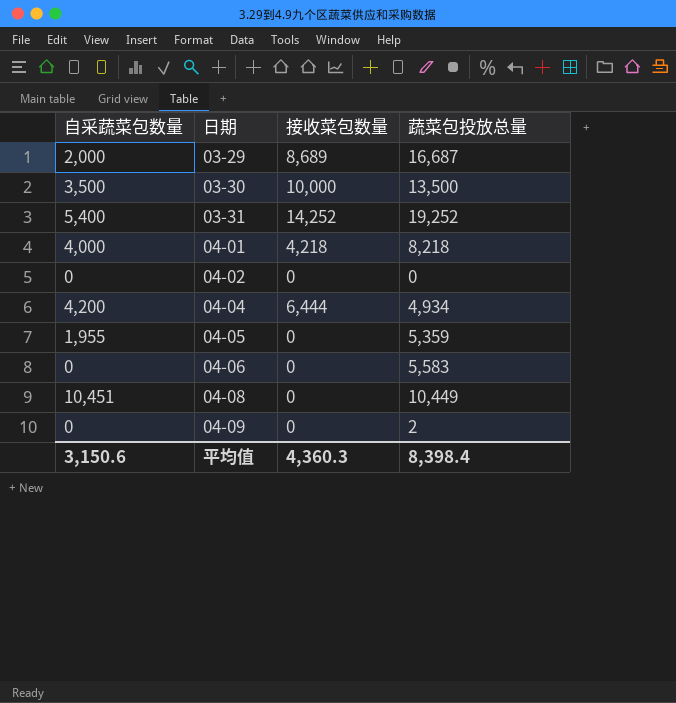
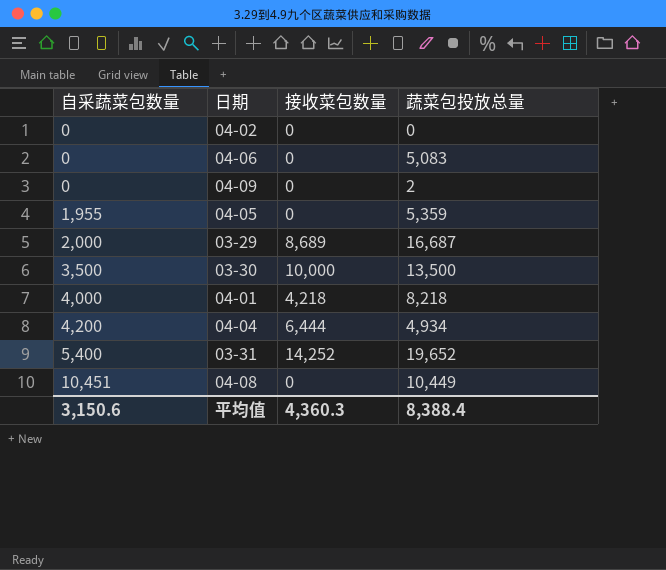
row order: 日期 ascending -> 自采蔬菜包数量 ascending
04-06 | 蔬菜包投放总量: 5,583 -> 5,083
03-31 | 蔬菜包投放总量: 19,252 -> 19,652
平均值 | 蔬菜包投放总量: 8,398.4 -> 8,388.4

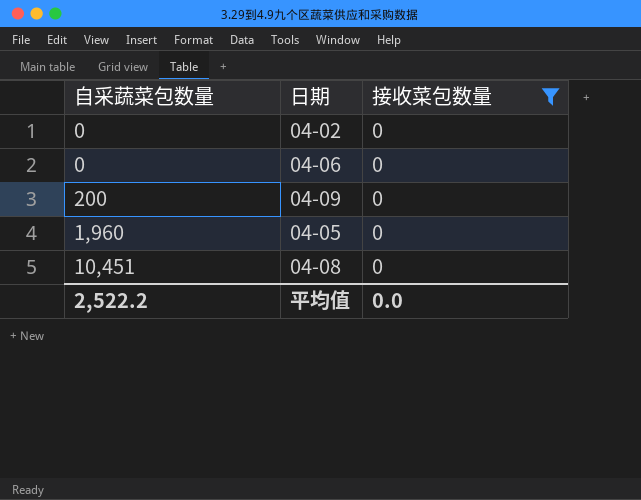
filter: none -> 接收菜包数量 = 0
column 蔬菜包投放总量 | position: 4 -> none
04-09 | 自采蔬菜包数量: 0 -> 200
04-05 | 自采蔬菜包数量: 1,955 -> 1,960
平均值 | 自采蔬菜包数量: 3,150.6 -> 2,522.2
平均值 | 接收菜包数量: 4,360.3 -> 0.0

